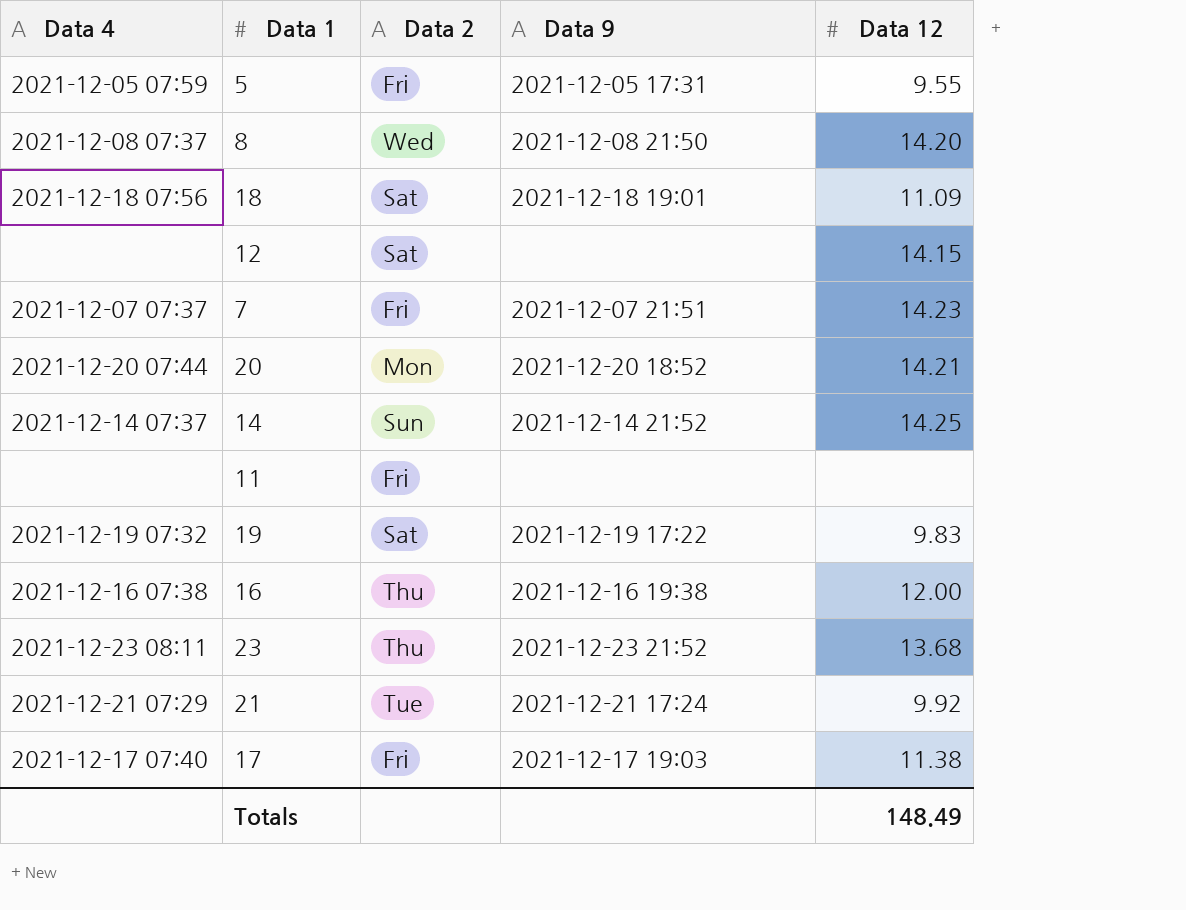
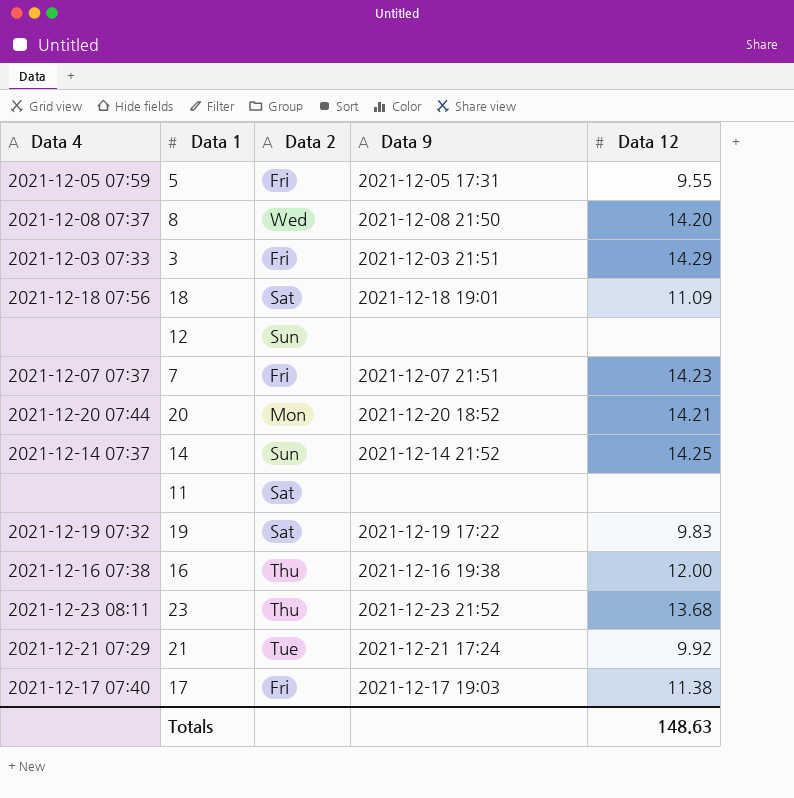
row 3: none -> 2021-12-03 07:33 | Fri | 2021-12-03 21:51 | 14.29
12 | Data 2: Sat -> Sun
12 | Data 12: 14.15 -> none
11 | Data 2: Fri -> Sat
Totals | Data 12: 148.49 -> 148.63

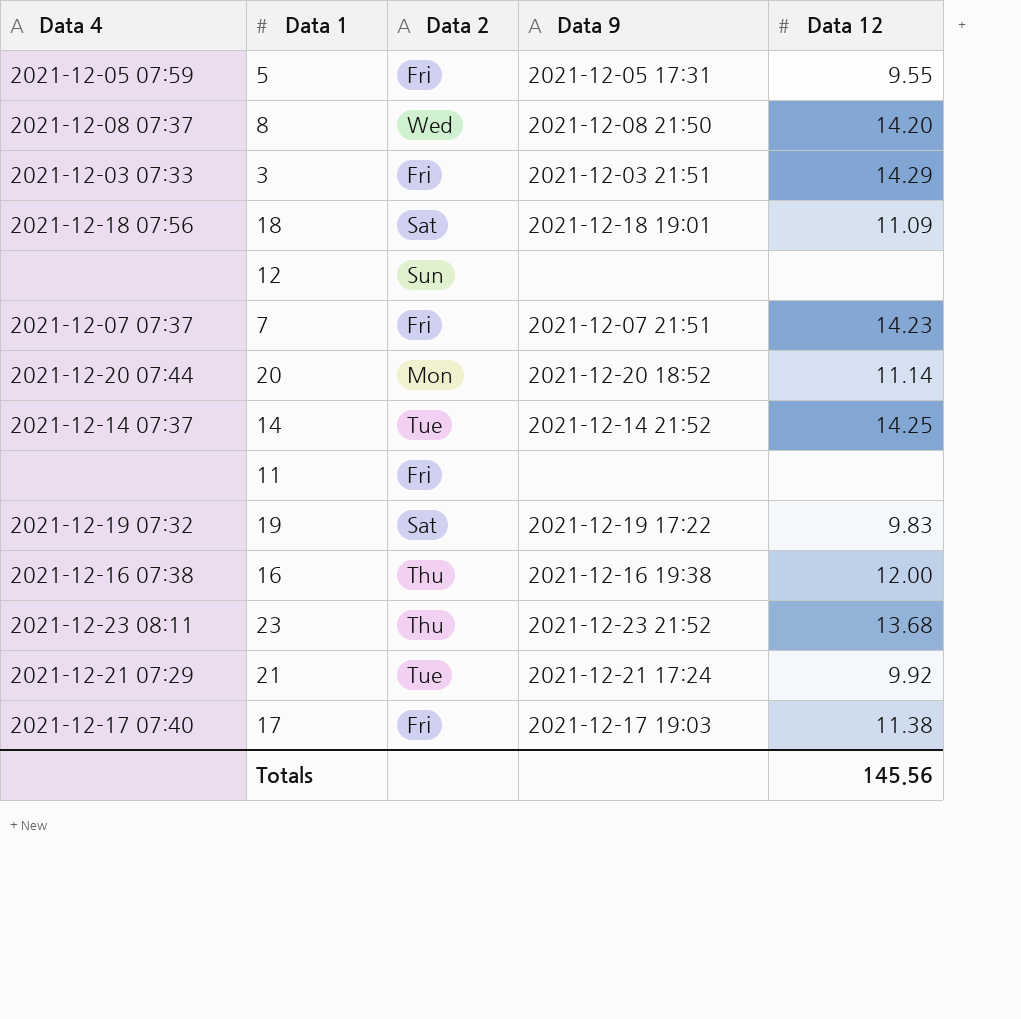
20 | Data 12: 14.21 -> 11.14
14 | Data 2: Sun -> Tue
11 | Data 2: Sat -> Fri
Totals | Data 12: 148.63 -> 145.56

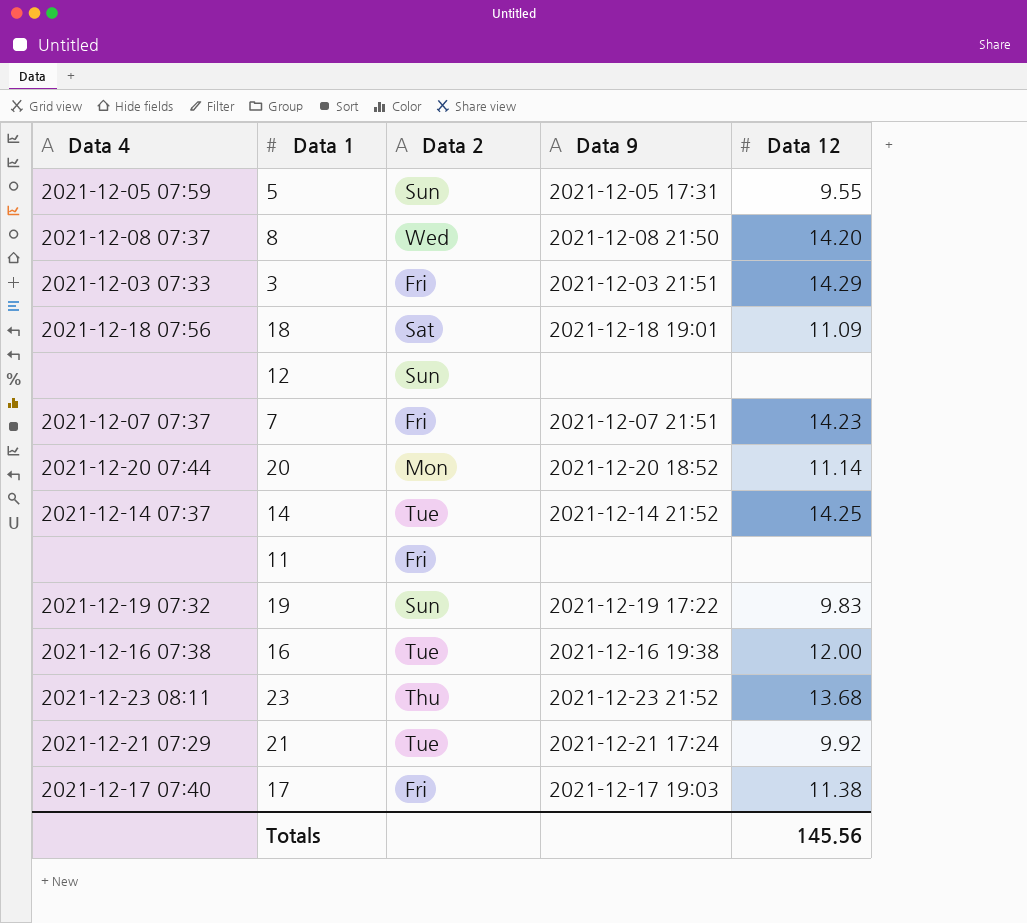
5 | Data 2: Fri -> Sun
19 | Data 2: Sat -> Sun
16 | Data 2: Thu -> Tue

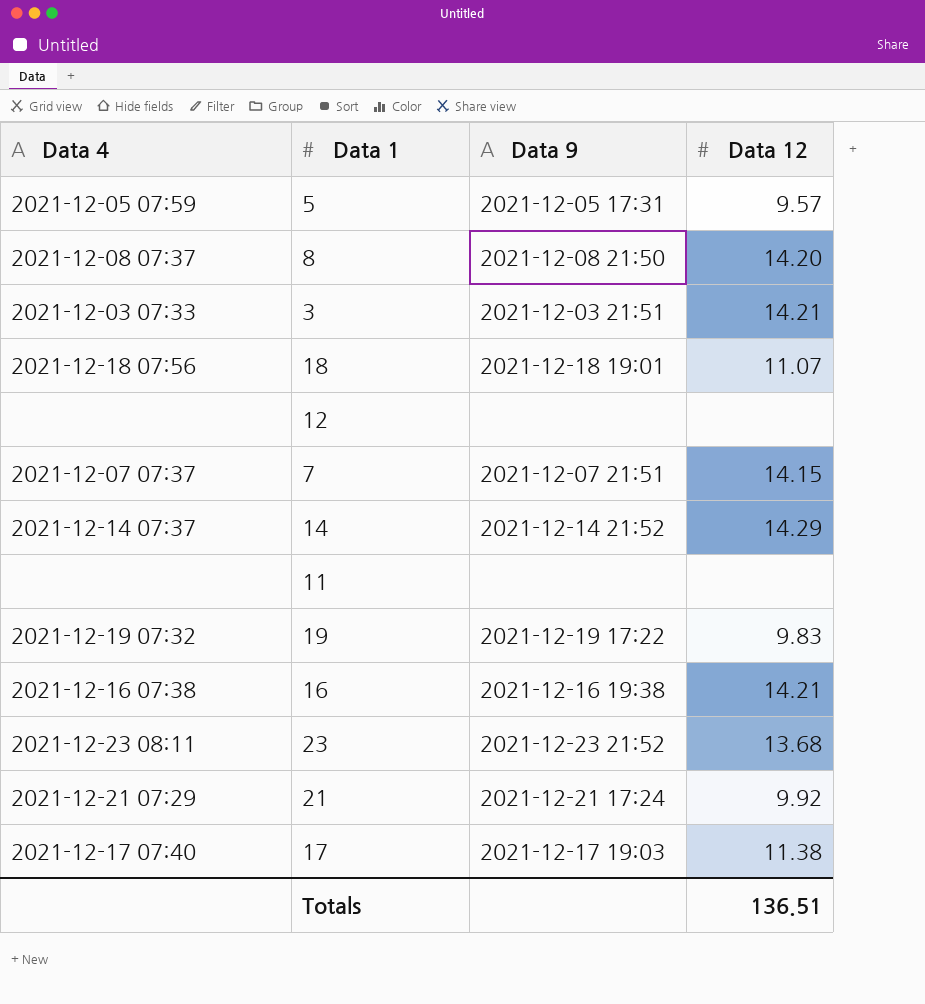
column Data 2 | position: 3 -> none
row 20: 2021-12-20 07:44 | Mon | 2021-12-20 18:52 | 11.14 -> none
5 | Data 12: 9.55 -> 9.57
3 | Data 12: 14.29 -> 14.21
18 | Data 12: 11.09 -> 11.07
7 | Data 12: 14.23 -> 14.15
14 | Data 12: 14.25 -> 14.29
16 | Data 12: 12.00 -> 14.21
Totals | Data 12: 145.56 -> 136.51

